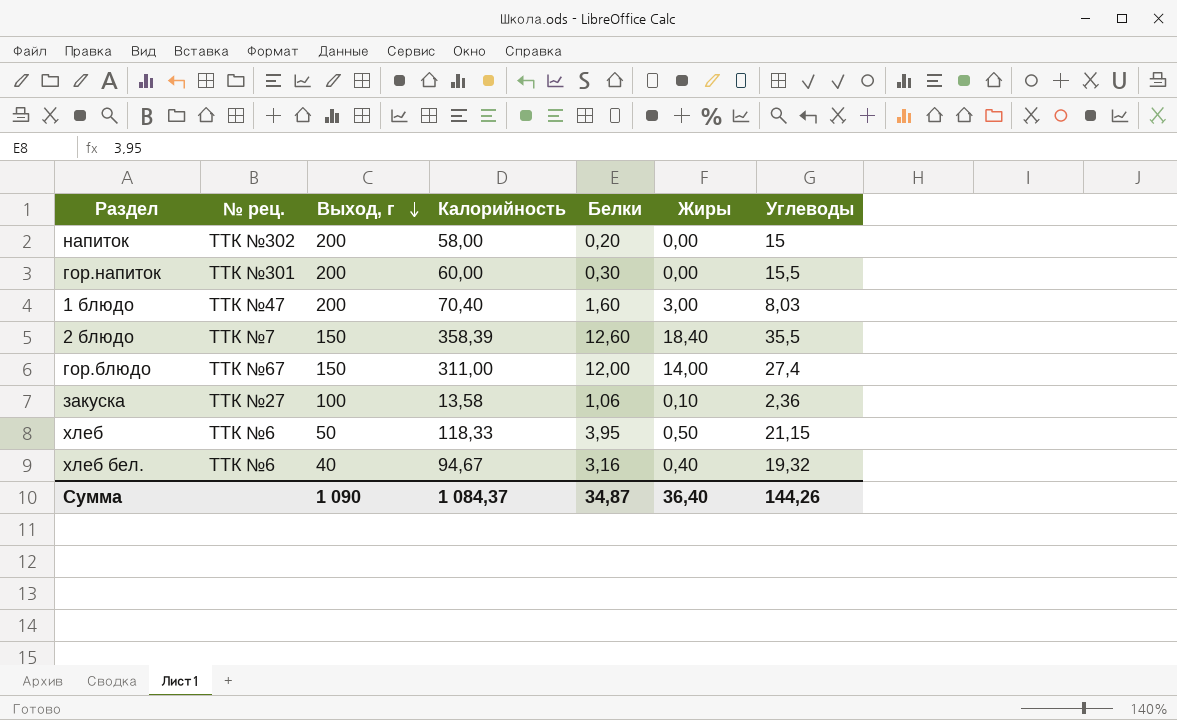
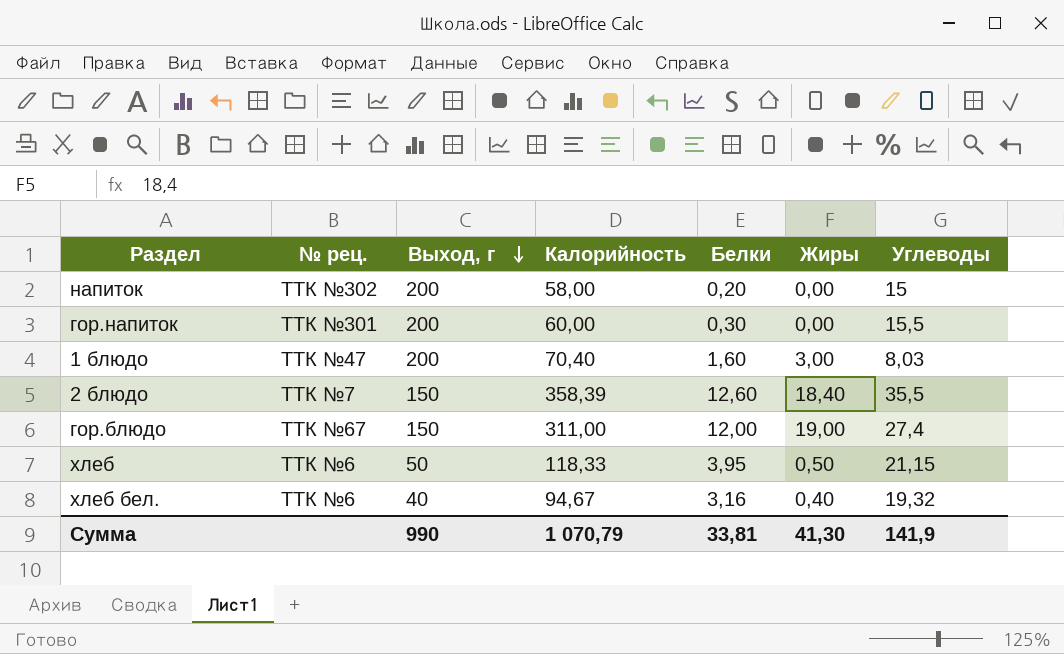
row закуска: ТТК №27 | 100 | 13,58 | 1,06 | 0,10 | 2,36 -> none
гор.блюдо | Жиры: 14,00 -> 19,00
Сумма | Выход, г: 1 090 -> 990
Сумма | Калорийность: 1 084,37 -> 1 070,79
Сумма | Белки: 34,87 -> 33,81
Сумма | Жиры: 36,40 -> 41,30
Сумма | Углеводы: 144,26 -> 141,9

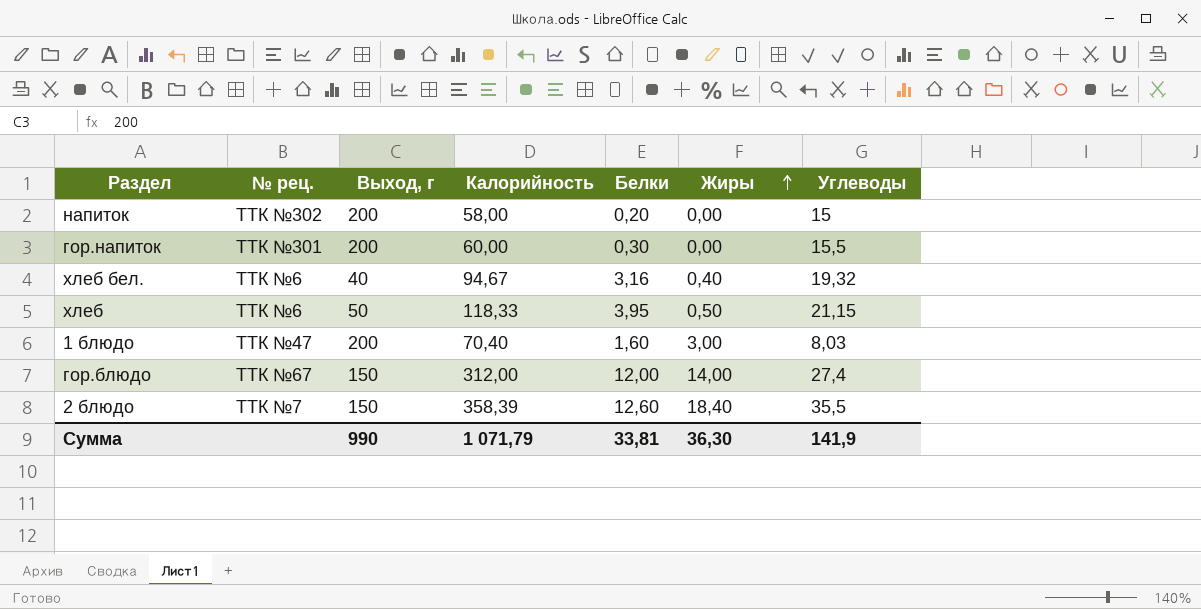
row order: Выход, г descending -> Жиры ascending
гор.блюдо | Калорийность: 311,00 -> 312,00
гор.блюдо | Жиры: 19,00 -> 14,00
Сумма | Калорийность: 1 070,79 -> 1 071,79
Сумма | Жиры: 41,30 -> 36,30

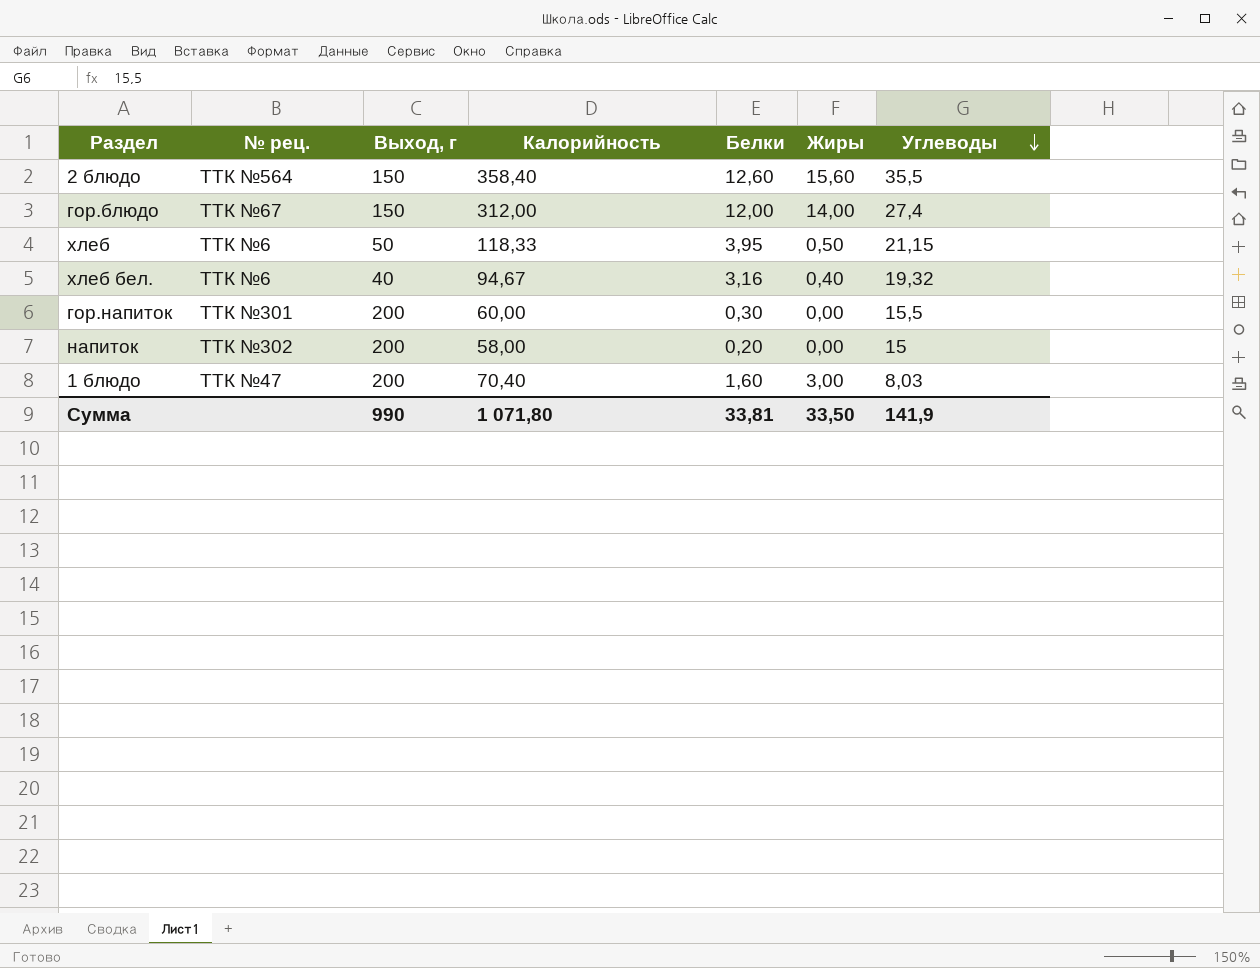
row order: Жиры ascending -> Углеводы descending
2 блюдо | № рец.: ТТК №7 -> ТТК №564
2 блюдо | Калорийность: 358,39 -> 358,40
2 блюдо | Жиры: 18,40 -> 15,60
Сумма | Калорийность: 1 071,79 -> 1 071,80
Сумма | Жиры: 36,30 -> 33,50

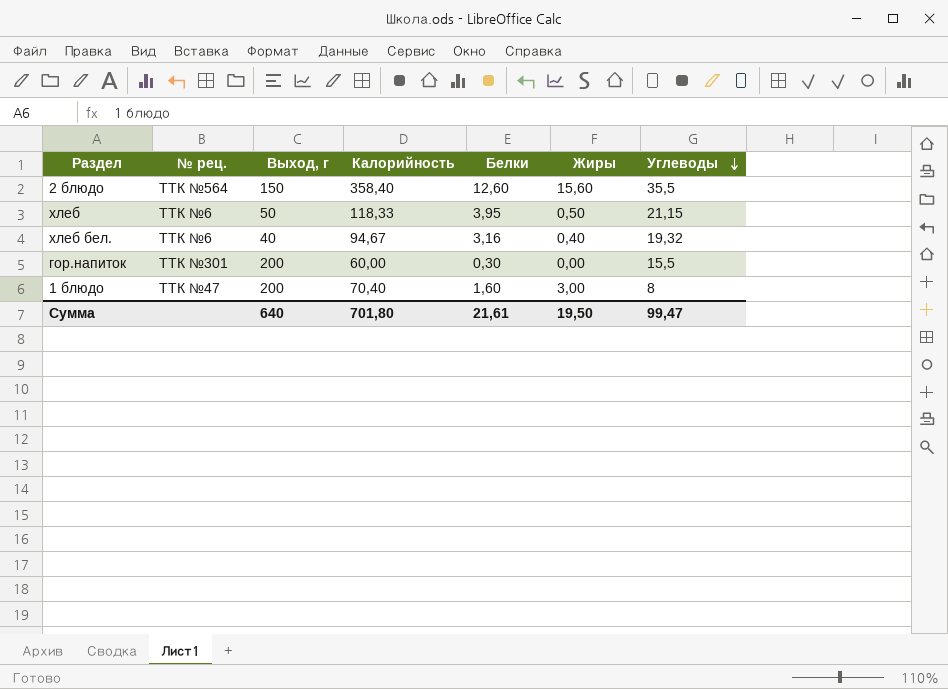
row гор.блюдо: ТТК №67 | 150 | 312,00 | 12,00 | 14,00 | 27,4 -> none
row напиток: ТТК №302 | 200 | 58,00 | 0,20 | 0,00 | 15 -> none
1 блюдо | Углеводы: 8,03 -> 8
Сумма | Выход, г: 990 -> 640
Сумма | Калорийность: 1 071,80 -> 701,80
Сумма | Белки: 33,81 -> 21,61
Сумма | Жиры: 33,50 -> 19,50
Сумма | Углеводы: 141,9 -> 99,47

